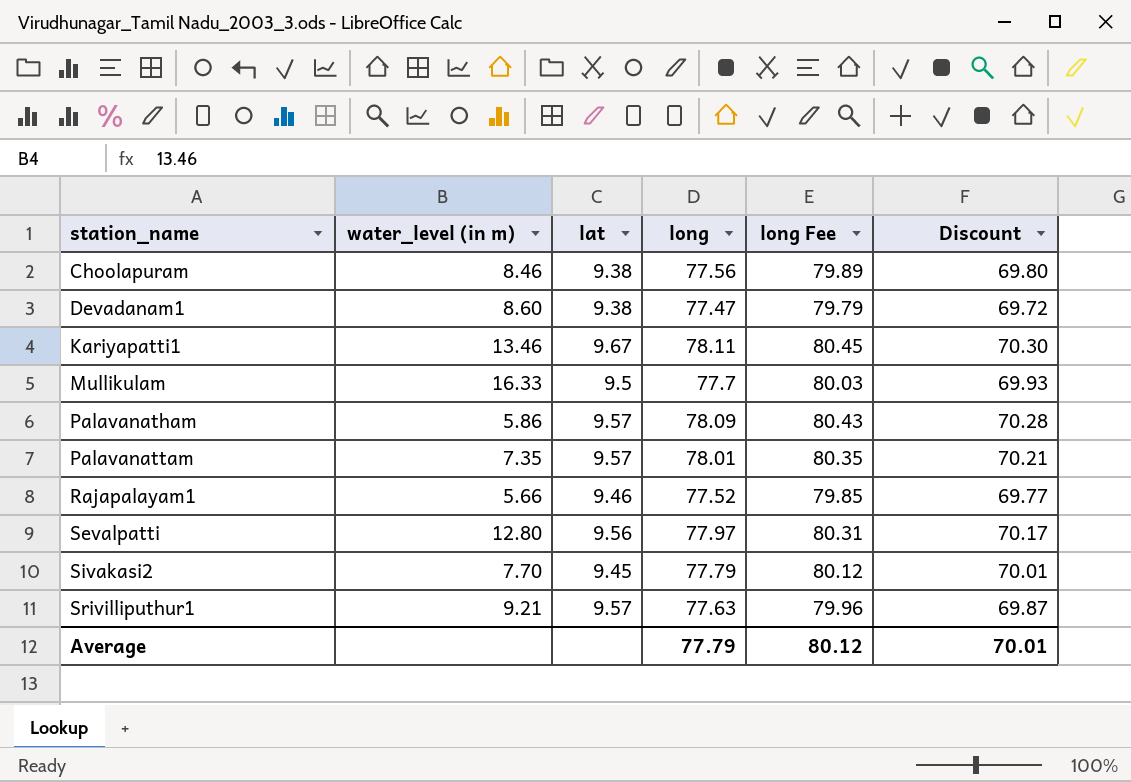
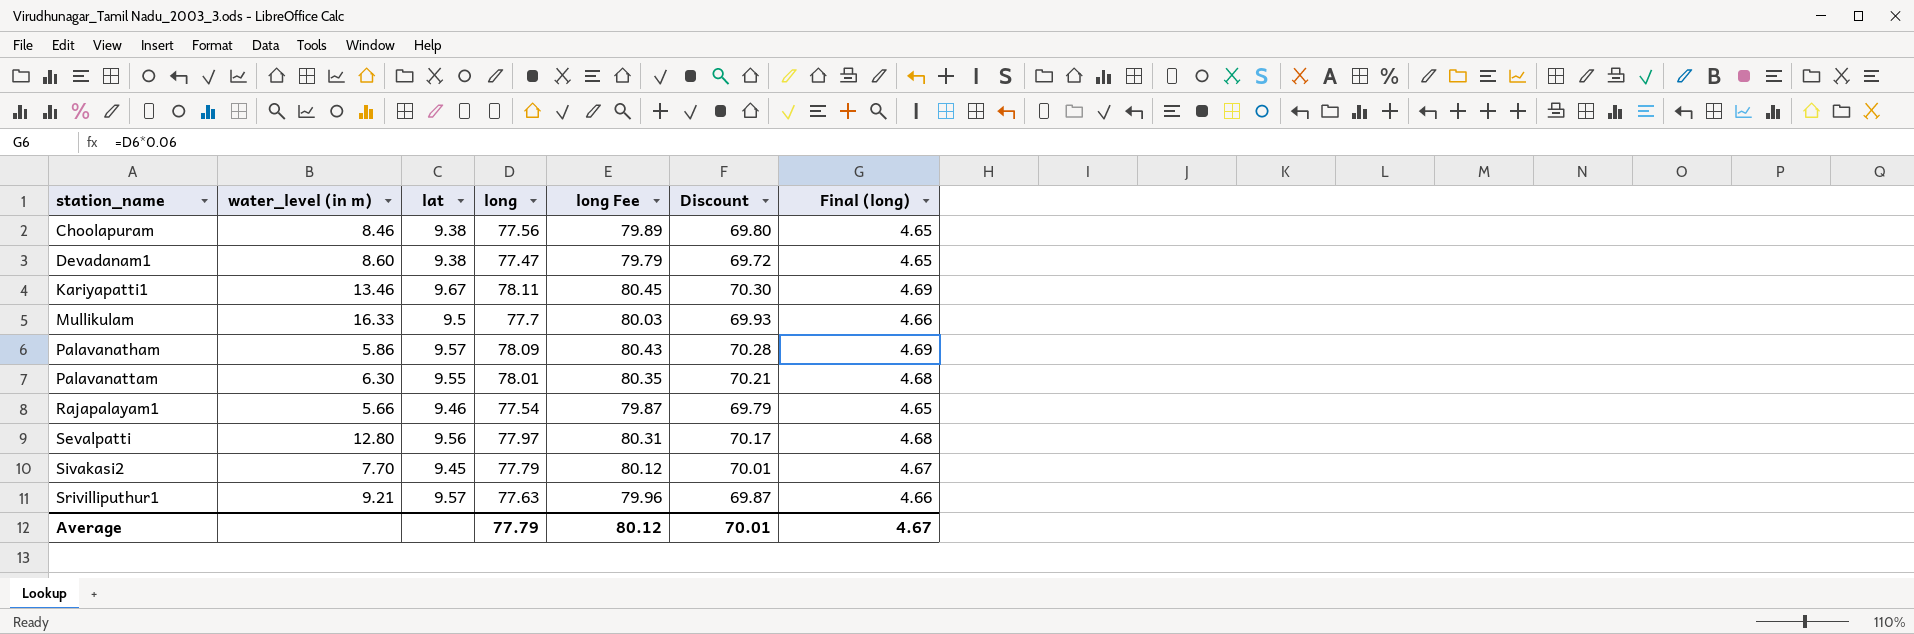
column Final (long) | formula: none -> [long] * 0.06
Palavanattam | water_level (in m): 7.35 -> 6.30
Palavanattam | lat: 9.57 -> 9.55
Rajapalayam1 | long: 77.52 -> 77.54
Rajapalayam1 | long Fee: 79.85 -> 79.87
Rajapalayam1 | Discount: 69.77 -> 69.79

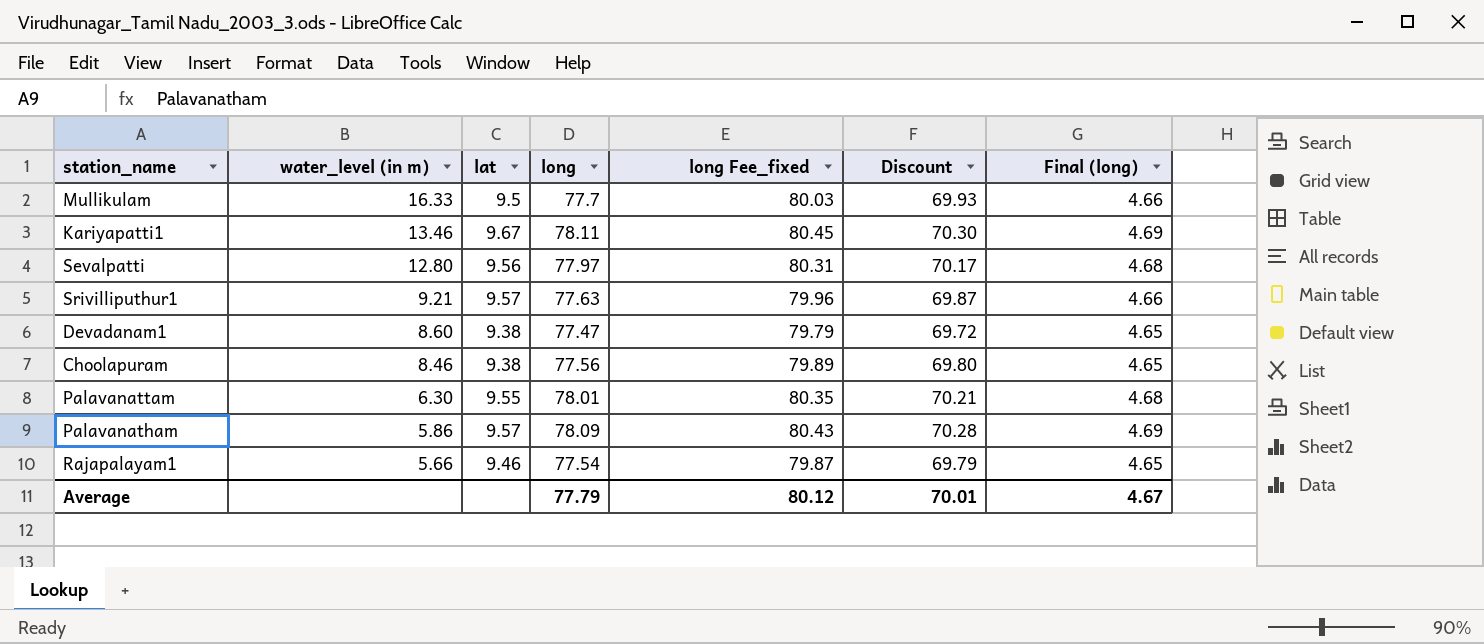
row order: station_name ascending -> water_level (in m) descending
column name: long Fee -> long Fee_fixed
row Sivakasi2: 7.70 | 9.45 | 77.79 | 80.12 | 70.01 | 4.67 -> none

